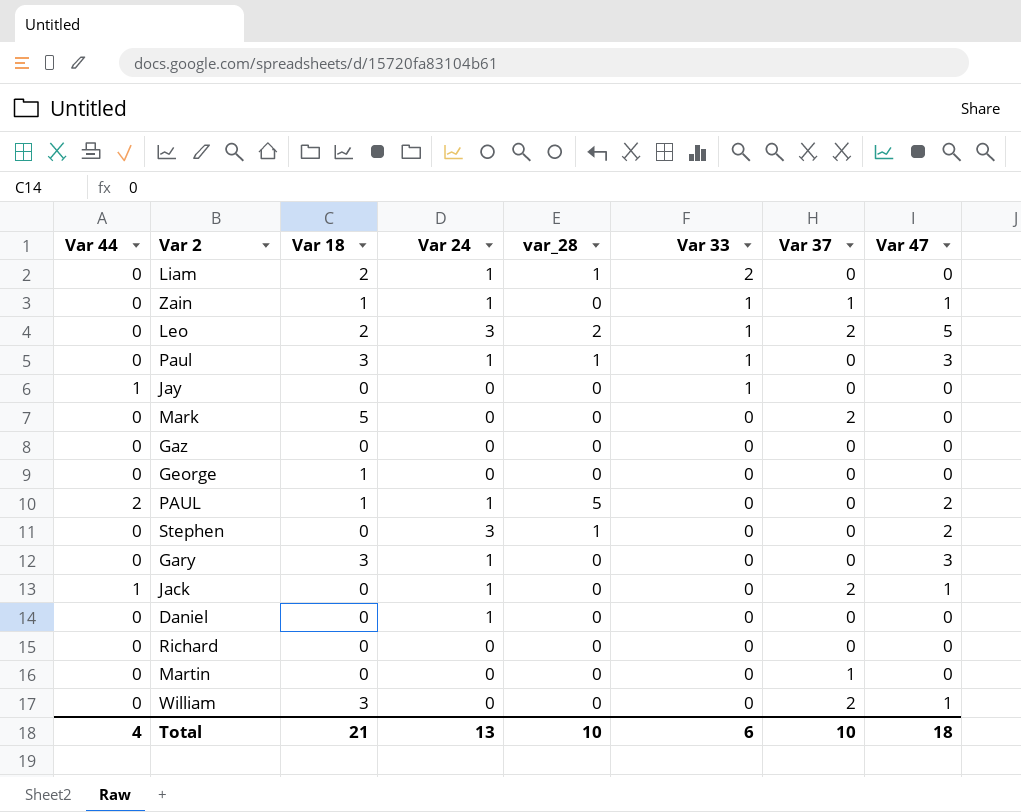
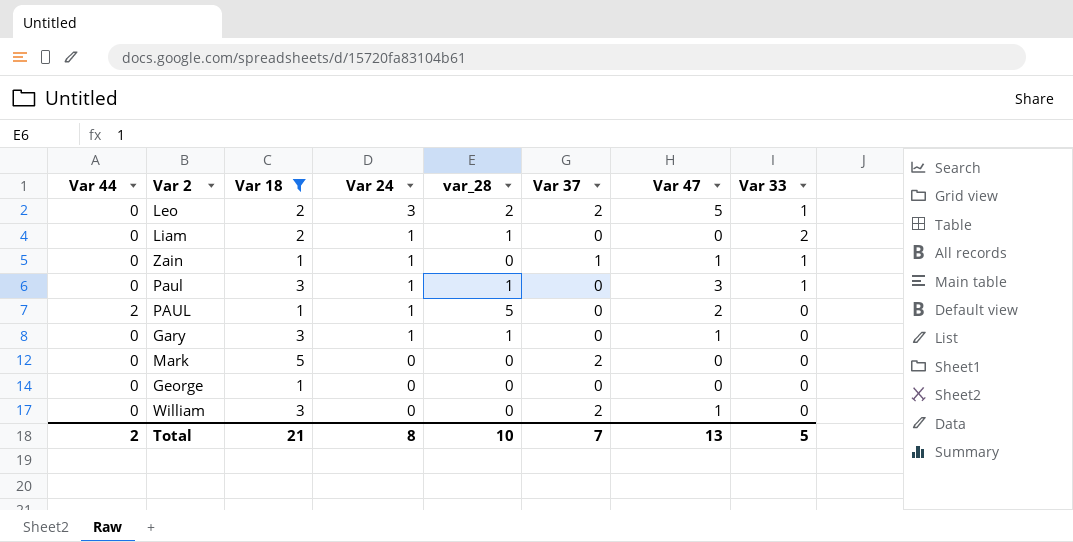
filter: none -> Var 18 != 0
row order: Var 33 descending -> Var 24 descending
column Var 33 | position: 6 -> 8
Gary | var_28: 0 -> 1
Gary | Var 47: 3 -> 1
Total | Var 44: 4 -> 2
Total | Var 24: 13 -> 8
Total | Var 37: 10 -> 7
Total | Var 47: 18 -> 13
Total | Var 33: 6 -> 5

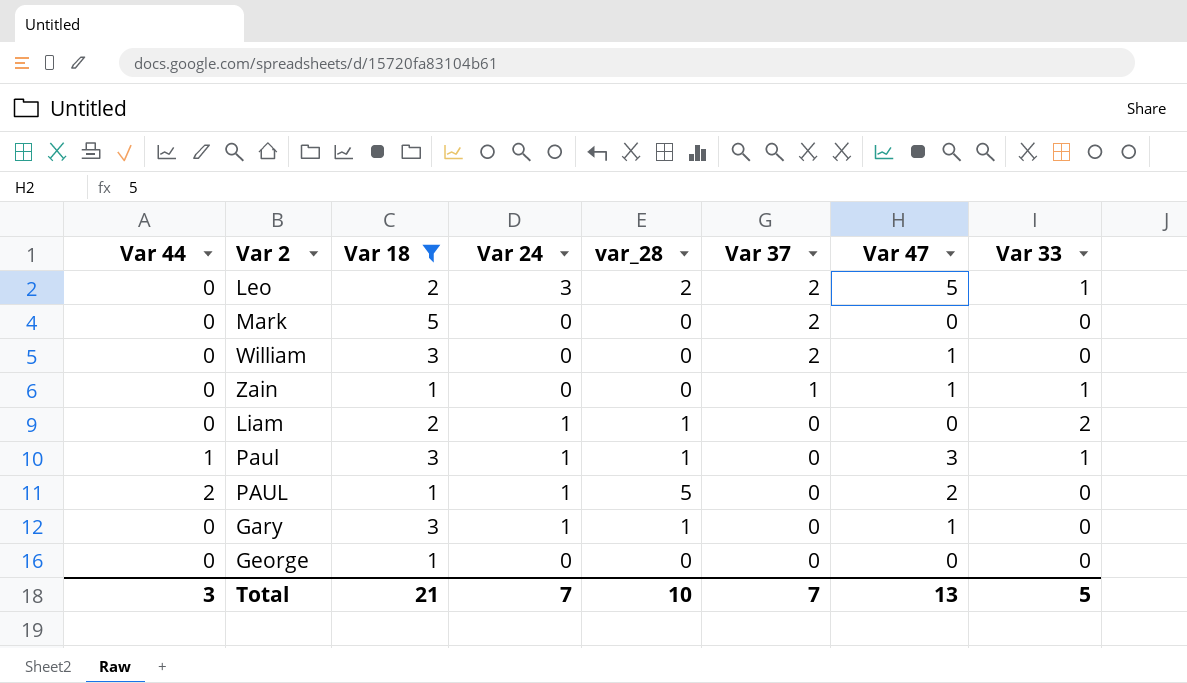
row order: Var 24 descending -> Var 37 descending
Zain | Var 24: 1 -> 0
Paul | Var 44: 0 -> 1
Total | Var 44: 2 -> 3
Total | Var 24: 8 -> 7

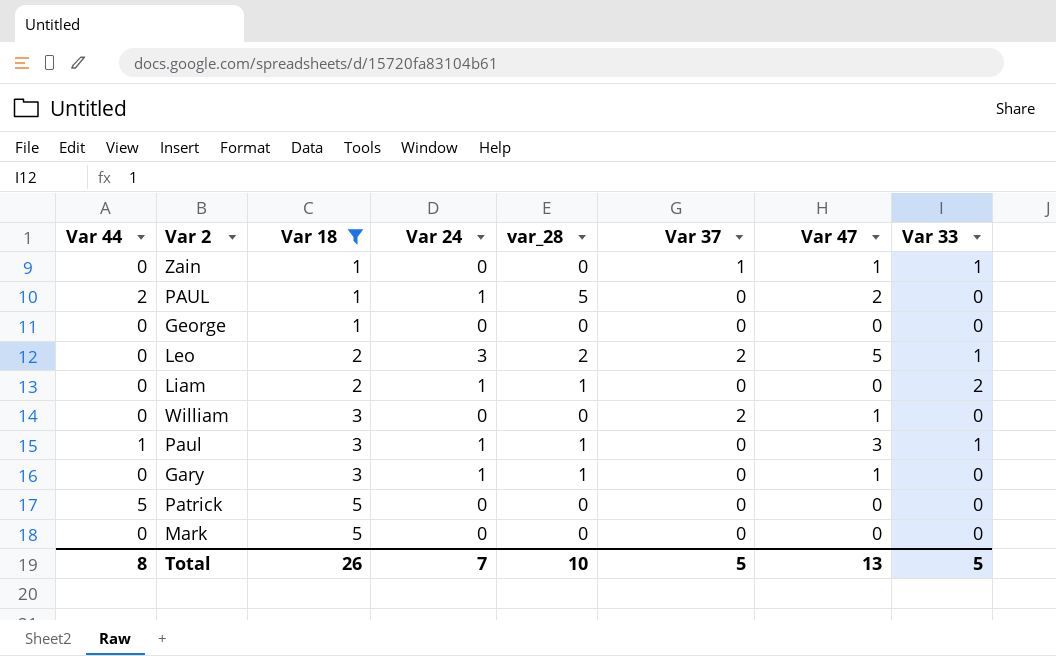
row order: Var 37 descending -> Var 18 ascending
row Patrick: none -> 5 | 5 | 0 | 0 | 0 | 0 | 0
Mark | Var 37: 2 -> 0
Total | Var 44: 3 -> 8
Total | Var 18: 21 -> 26
Total | Var 37: 7 -> 5

